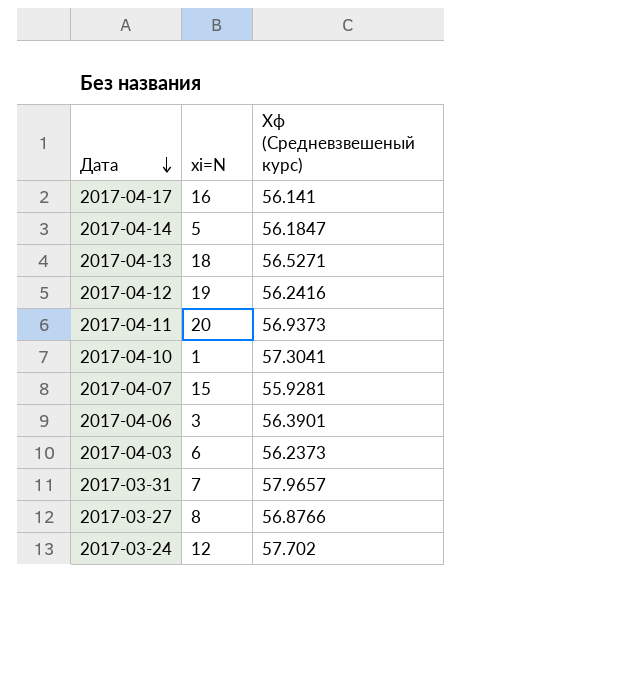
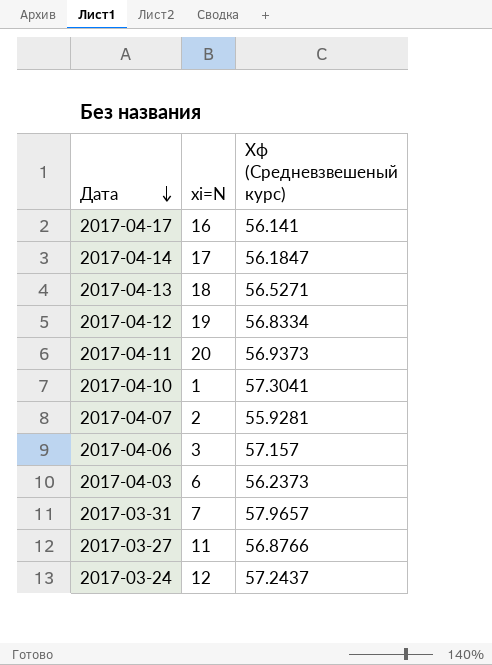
2017-04-14 | xi=N: 5 -> 17
2017-04-12 | Xф (Средневзвешеный курс): 56.2416 -> 56.8334
2017-04-07 | xi=N: 15 -> 2
2017-04-06 | Xф (Средневзвешеный курс): 56.3901 -> 57.157
2017-03-27 | xi=N: 8 -> 11
2017-03-24 | Xф (Средневзвешеный курс): 57.702 -> 57.2437

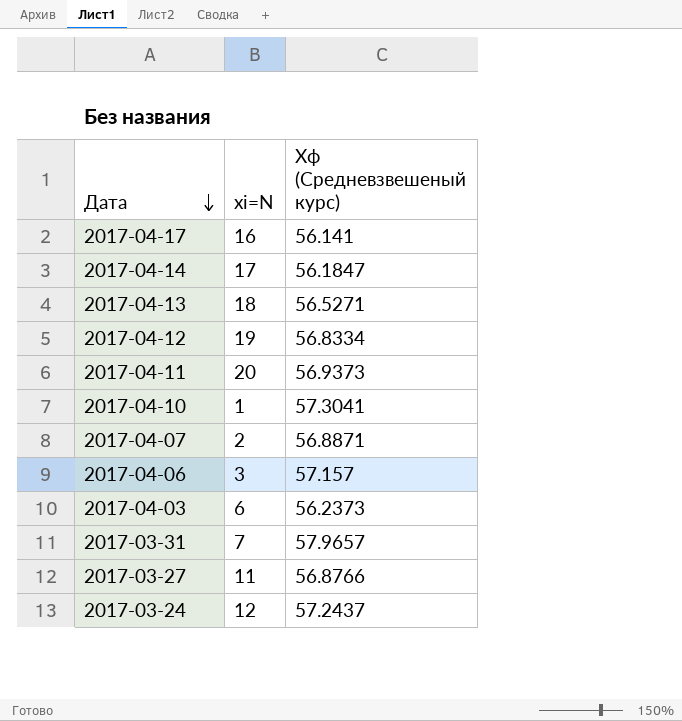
2017-04-07 | Xф (Средневзвешеный курс): 55.9281 -> 56.8871

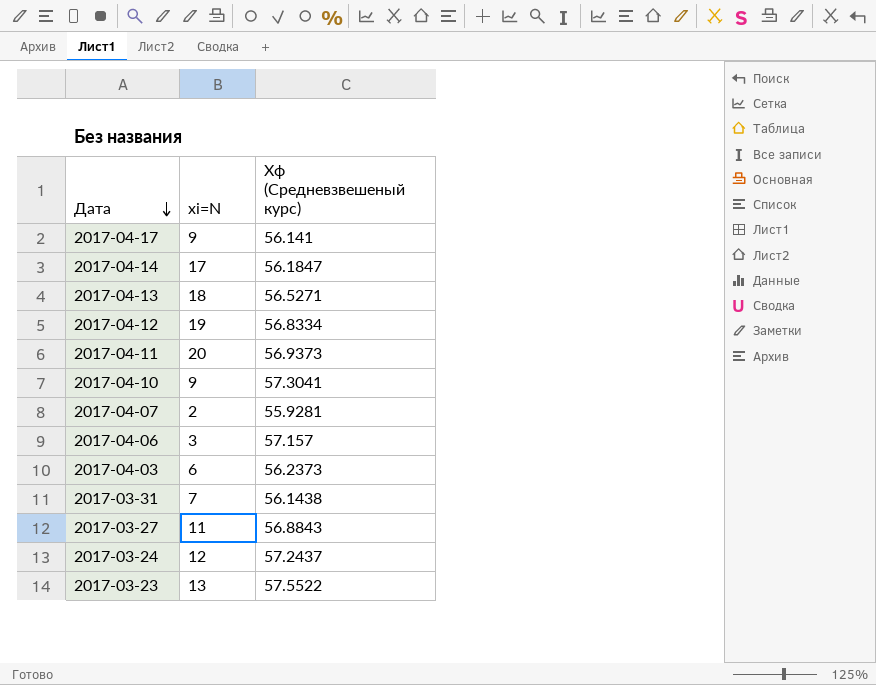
2017-04-17 | xi=N: 16 -> 9
2017-04-10 | xi=N: 1 -> 9
2017-04-07 | Xф (Средневзвешеный курс): 56.8871 -> 55.9281
2017-03-31 | Xф (Средневзвешеный курс): 57.9657 -> 56.1438
2017-03-27 | Xф (Средневзвешеный курс): 56.8766 -> 56.8843
row 2017-03-23: none -> 13 | 57.5522

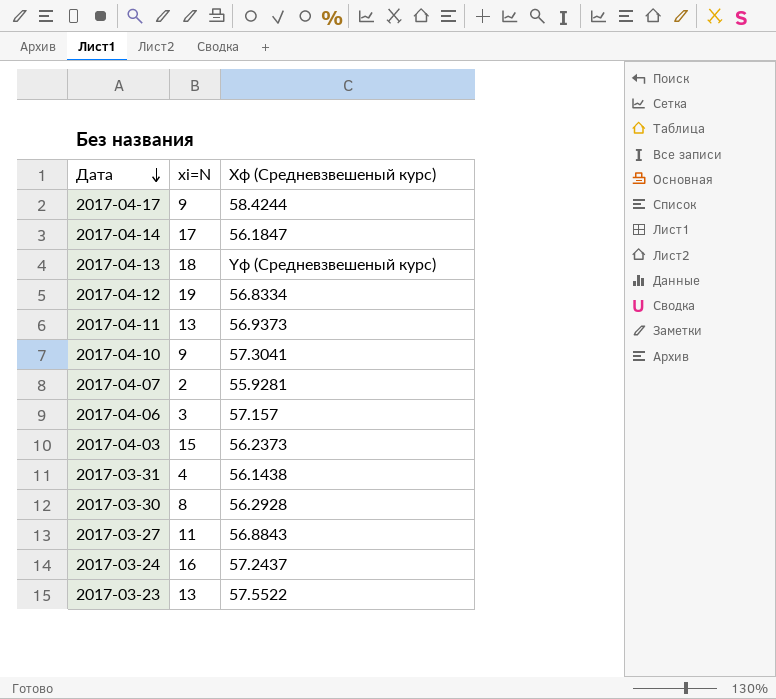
2017-04-17 | Xф (Средневзвешеный курс): 56.141 -> 58.4244
2017-04-13 | Xф (Средневзвешеный курс): 56.5271 -> Yф (Средневзвешеный курс)
2017-04-11 | xi=N: 20 -> 13
2017-04-03 | xi=N: 6 -> 15
2017-03-31 | xi=N: 7 -> 4
row 2017-03-30: none -> 8 | 56.2928
2017-03-24 | xi=N: 12 -> 16

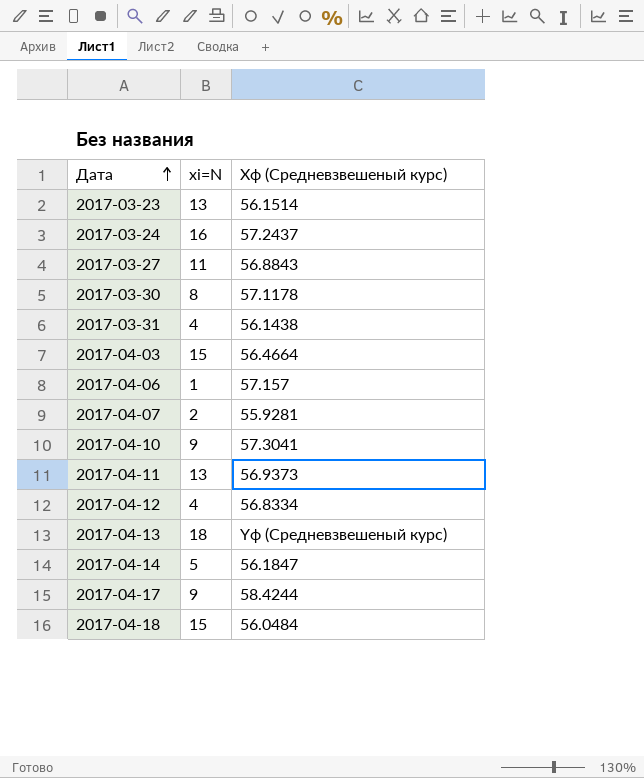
row order: Дата descending -> Дата ascending
2017-03-23 | Xф (Средневзвешеный курс): 57.5522 -> 56.1514
2017-03-30 | Xф (Средневзвешеный курс): 56.2928 -> 57.1178
2017-04-03 | Xф (Средневзвешеный курс): 56.2373 -> 56.4664
2017-04-06 | xi=N: 3 -> 1
2017-04-12 | xi=N: 19 -> 4
2017-04-14 | xi=N: 17 -> 5
row 2017-04-18: none -> 15 | 56.0484

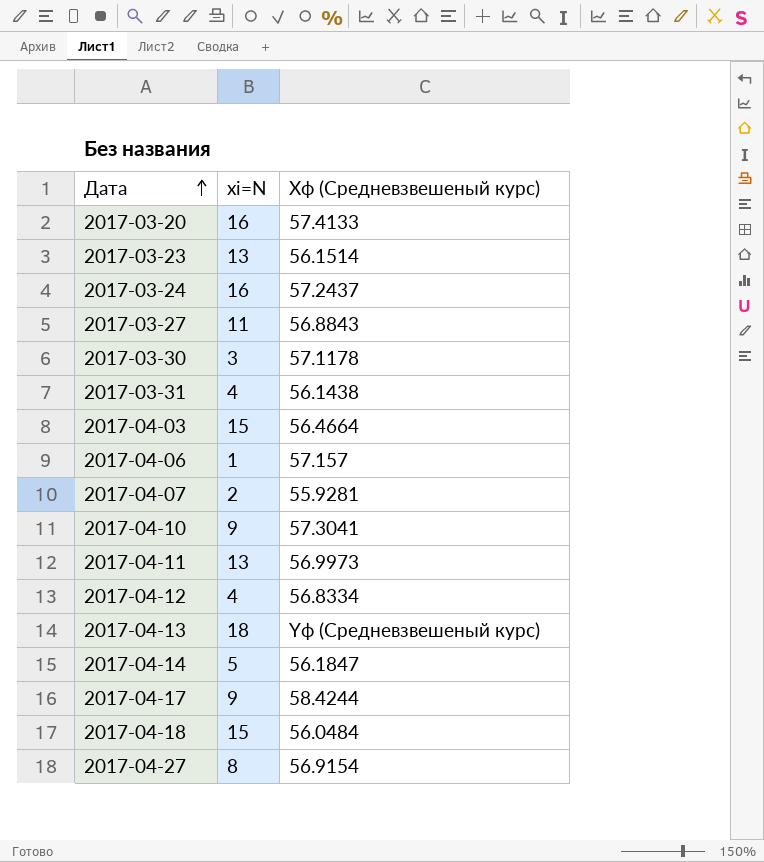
row 2017-03-20: none -> 16 | 57.4133
2017-03-30 | xi=N: 8 -> 3
2017-04-11 | Xф (Средневзвешеный курс): 56.9373 -> 56.9973
row 2017-04-27: none -> 8 | 56.9154

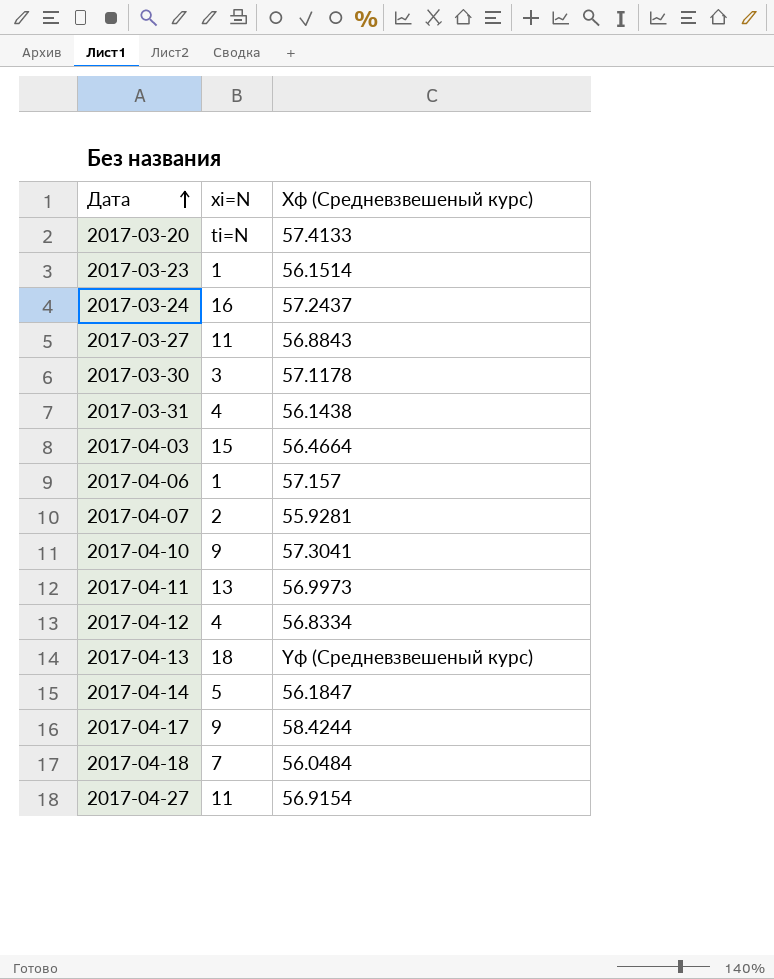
2017-03-20 | xi=N: 16 -> ti=N
2017-03-23 | xi=N: 13 -> 1
2017-04-18 | xi=N: 15 -> 7
2017-04-27 | xi=N: 8 -> 11

